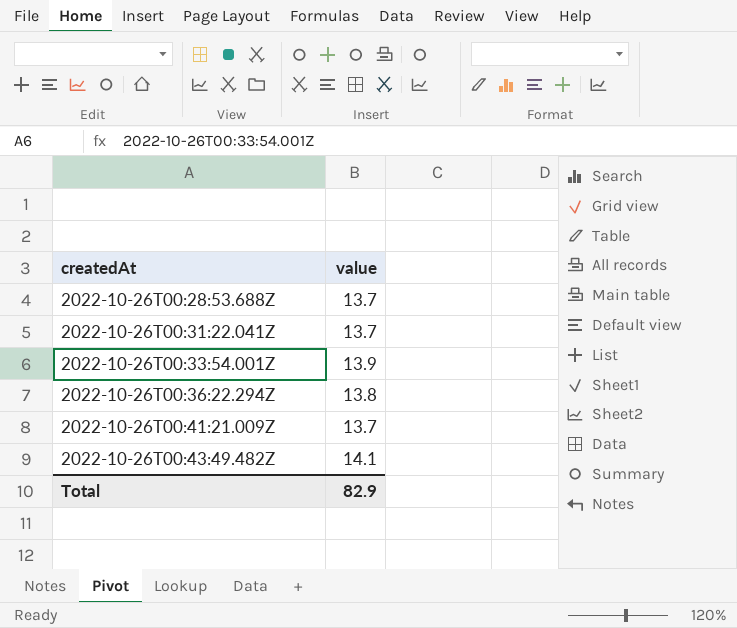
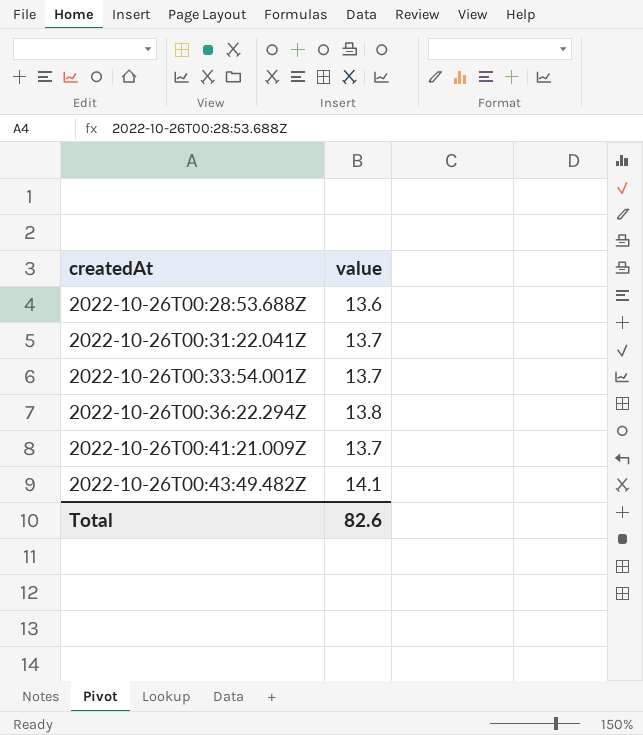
2022-10-26T00:28:53.688Z | value: 13.7 -> 13.6
2022-10-26T00:33:54.001Z | value: 13.9 -> 13.7
Total | value: 82.9 -> 82.6

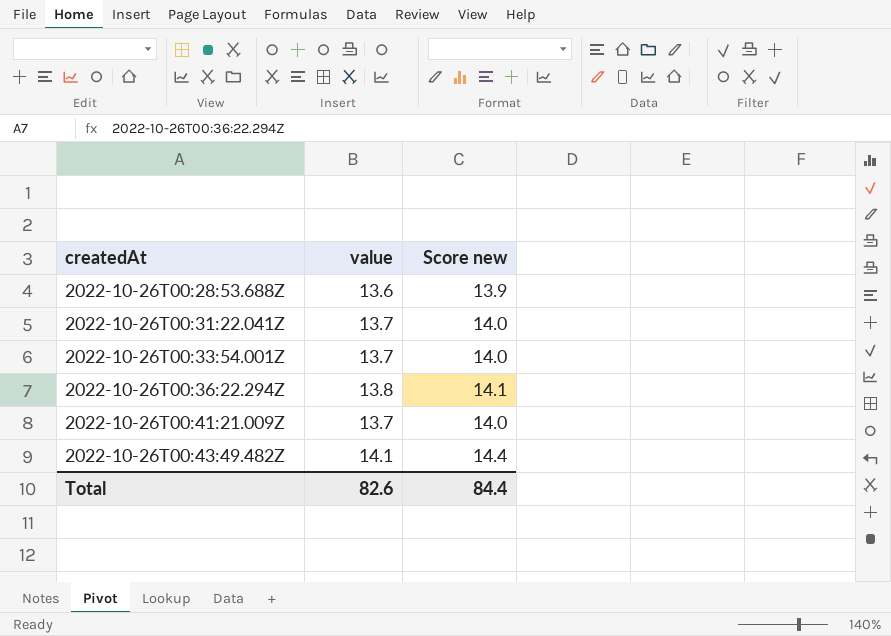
column Score new | formula: none -> [value] * 1.02

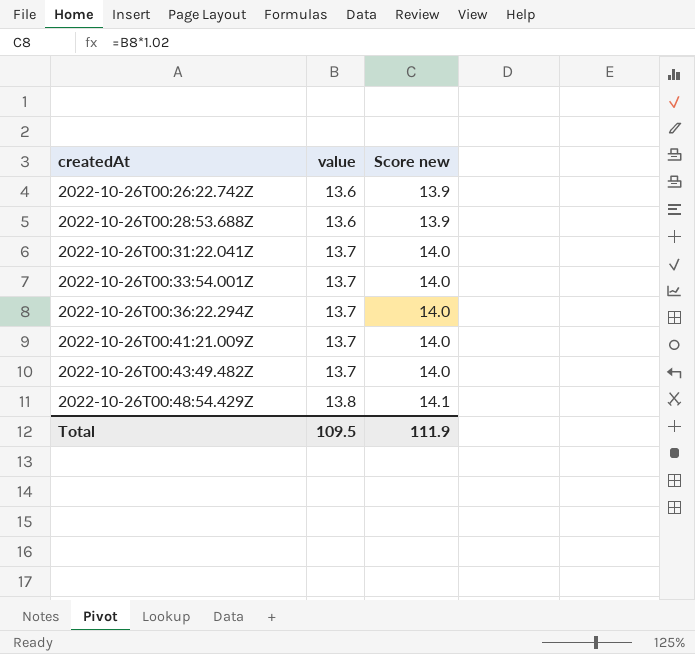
row 2022-10-26T00:26:22.742Z: none -> 13.6 | 13.9
2022-10-26T00:36:22.294Z | value: 13.8 -> 13.7
2022-10-26T00:36:22.294Z | Score new: 14.1 -> 14.0
2022-10-26T00:43:49.482Z | value: 14.1 -> 13.7
2022-10-26T00:43:49.482Z | Score new: 14.4 -> 14.0
row 2022-10-26T00:48:54.429Z: none -> 13.8 | 14.1
Total | value: 82.6 -> 109.5
Total | Score new: 84.4 -> 111.9

